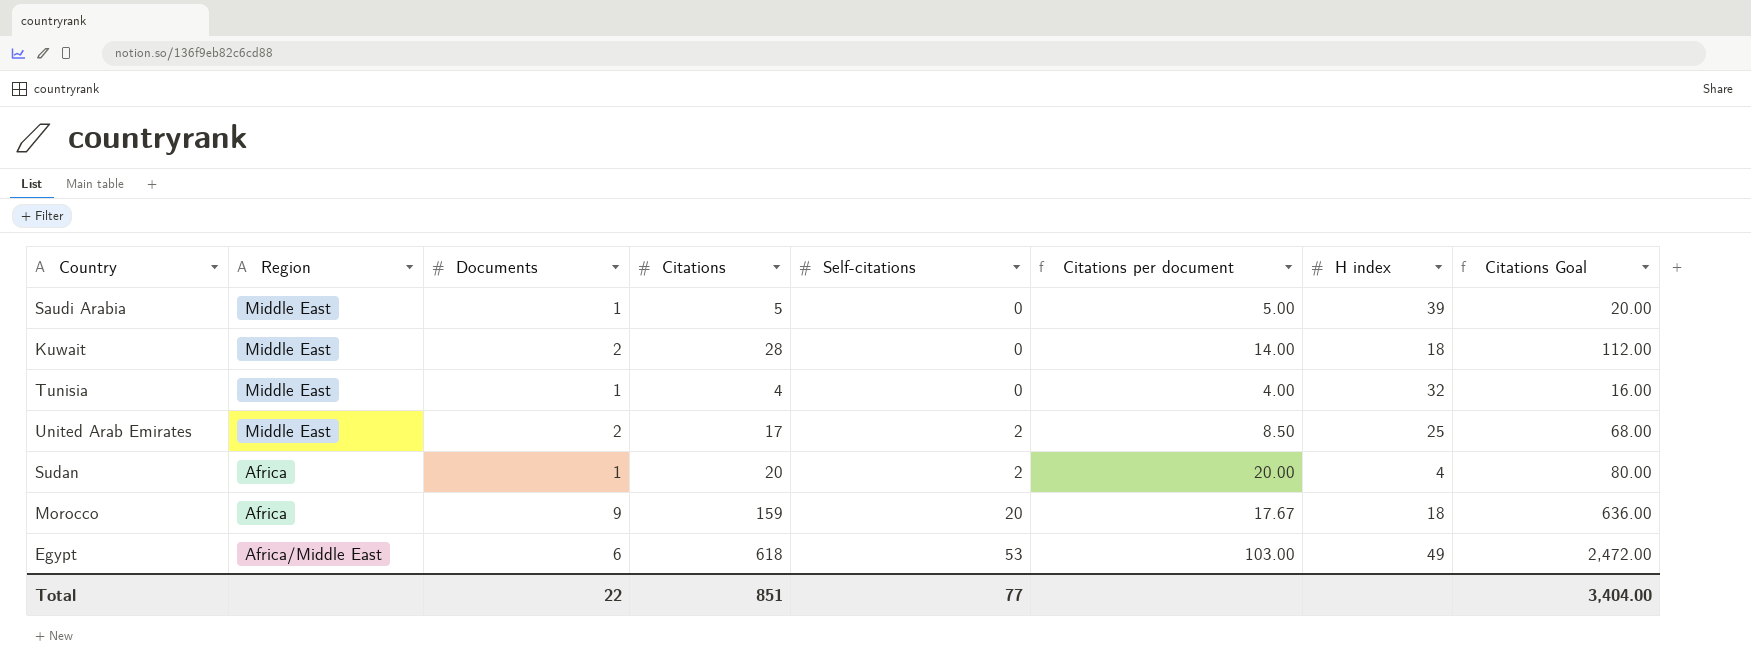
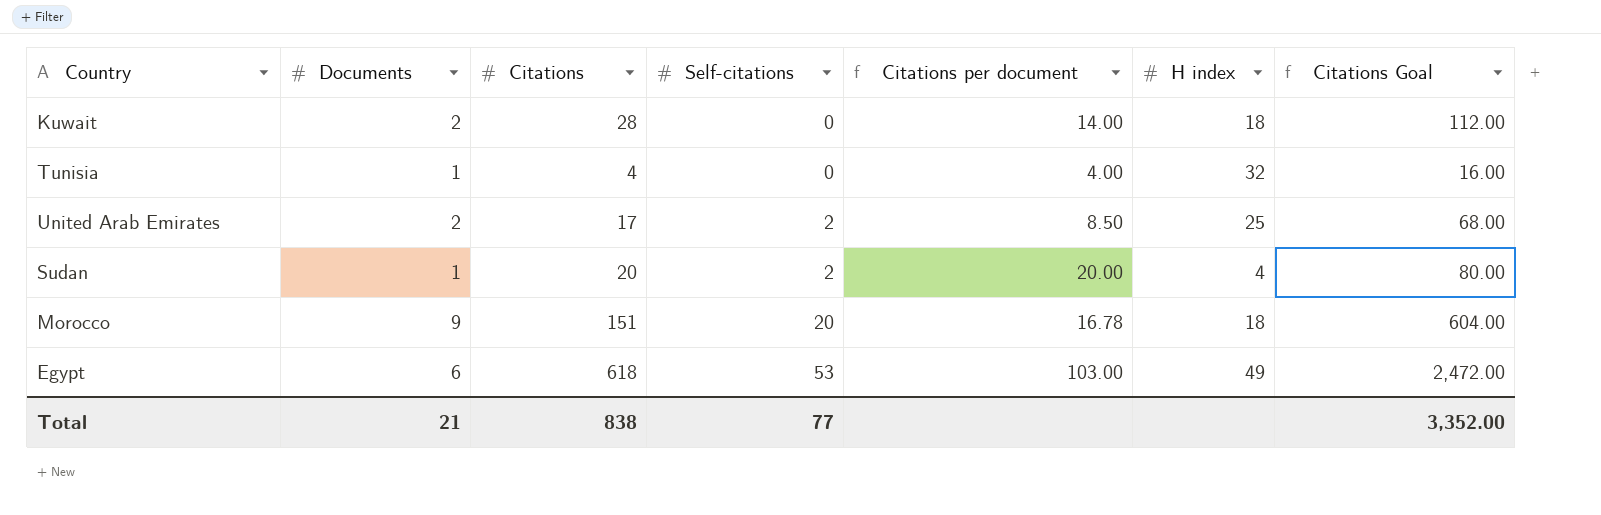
column Region | position: 2 -> none
row Saudi Arabia: Middle East | 1 | 5 | 0 | 5.00 | 39 | 20.00 -> none
Morocco | Citations: 159 -> 151
Morocco | Citations per document: 17.67 -> 16.78
Morocco | Citations Goal: 636.00 -> 604.00
Total | Documents: 22 -> 21
Total | Citations: 851 -> 838
Total | Citations Goal: 3,404.00 -> 3,352.00

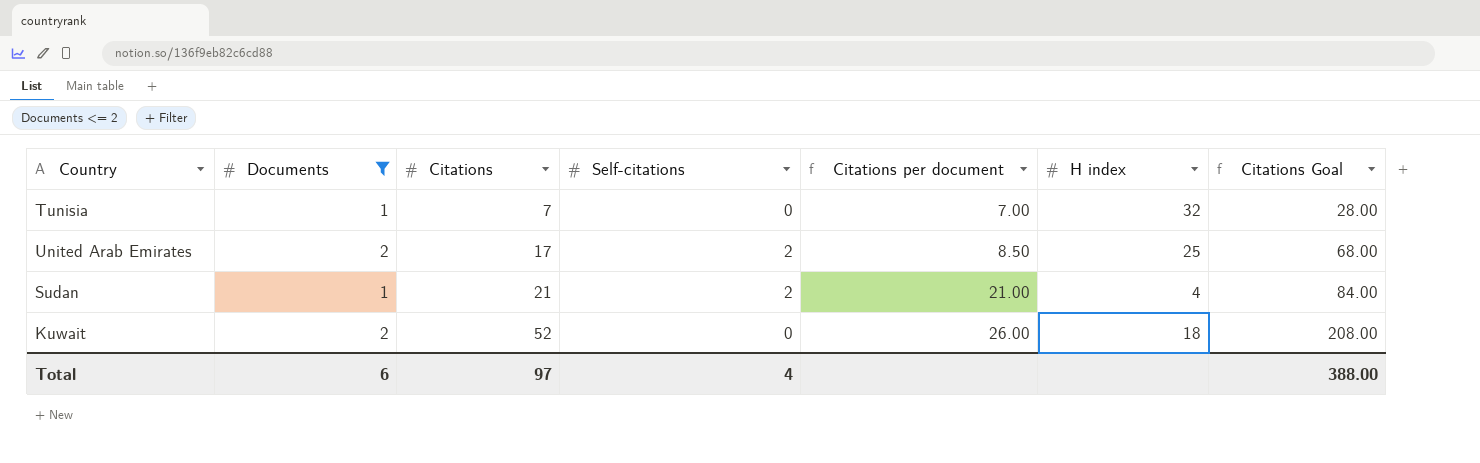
filter: none -> Documents <= 2
row order: Self-citations ascending -> Citations ascending
Tunisia | Citations: 4 -> 7
Tunisia | Citations per document: 4.00 -> 7.00
Tunisia | Citations Goal: 16.00 -> 28.00
Sudan | Citations: 20 -> 21
Sudan | Citations per document: 20.00 -> 21.00
Sudan | Citations Goal: 80.00 -> 84.00
Kuwait | Citations: 28 -> 52
Kuwait | Citations per document: 14.00 -> 26.00
Kuwait | Citations Goal: 112.00 -> 208.00
Total | Documents: 21 -> 6
Total | Citations: 838 -> 97
Total | Self-citations: 77 -> 4
Total | Citations Goal: 3,352.00 -> 388.00

